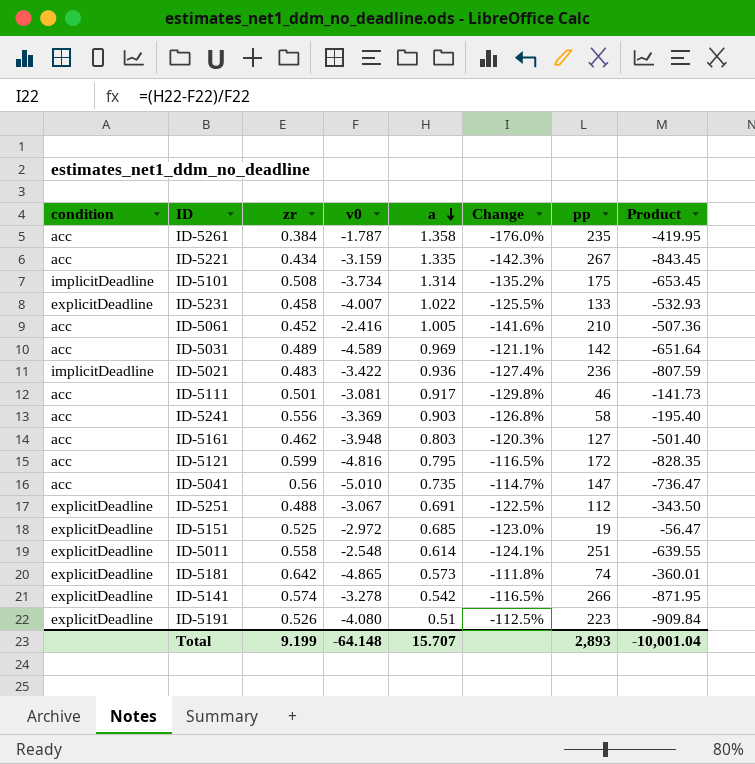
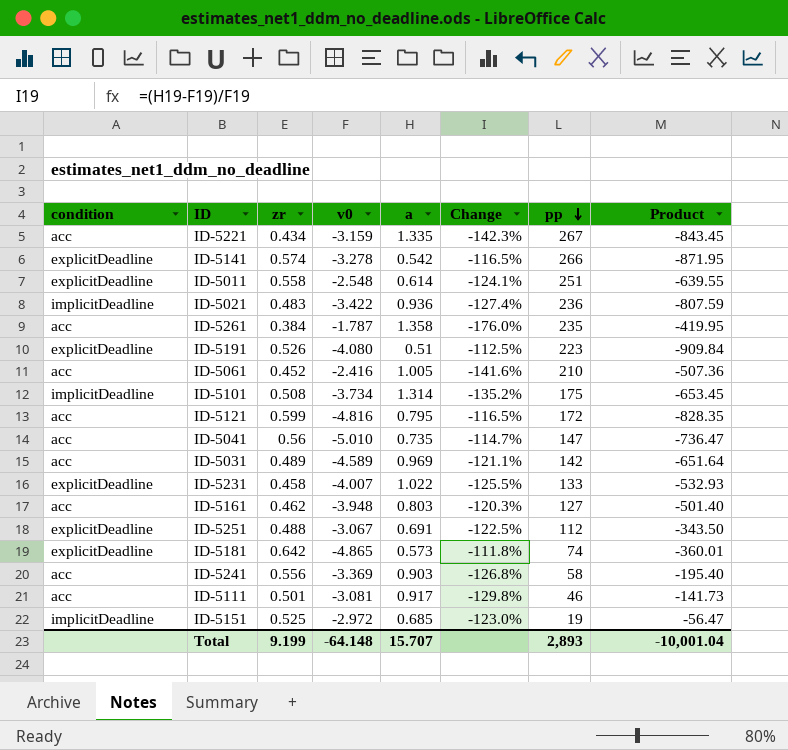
row order: a descending -> pp descending
ID-5151 | condition: explicitDeadline -> implicitDeadline

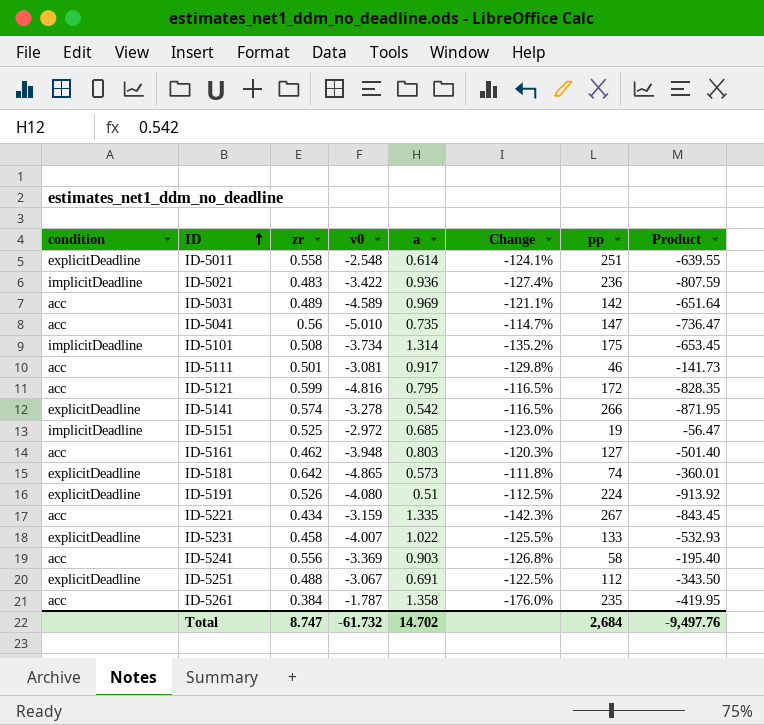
row order: pp descending -> ID ascending
row ID-5061: acc | 0.452 | -2.416 | 1.005 | -141.6% | 210 | -507.36 -> none
ID-5191 | pp: 223 -> 224
ID-5191 | Product: -909.84 -> -913.92
Total | zr: 9.199 -> 8.747
Total | v0: -64.148 -> -61.732
Total | a: 15.707 -> 14.702
Total | pp: 2,893 -> 2,684
Total | Product: -10,001.04 -> -9,497.76

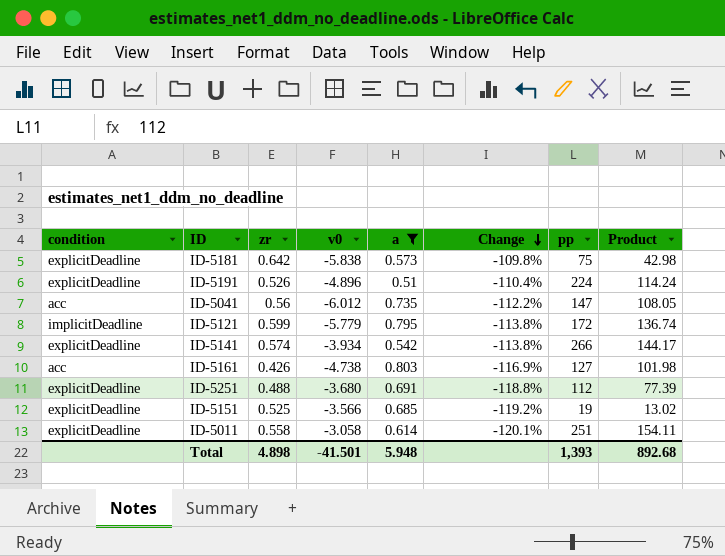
filter: none -> a <= 0.803
row order: ID ascending -> Change descending
column Product | formula: [v0] * [pp] -> [a] * [pp]
ID-5181 | v0: -4.865 -> -5.838
ID-5181 | Change: -111.8% -> -109.8%
ID-5181 | pp: 74 -> 75
ID-5191 | v0: -4.080 -> -4.896
ID-5191 | Change: -112.5% -> -110.4%
ID-5041 | v0: -5.010 -> -6.012
ID-5041 | Change: -114.7% -> -112.2%
ID-5121 | condition: acc -> implicitDeadline
ID-5121 | v0: -4.816 -> -5.779
ID-5121 | Change: -116.5% -> -113.8%
ID-5141 | v0: -3.278 -> -3.934
ID-5141 | Change: -116.5% -> -113.8%
ID-5161 | zr: 0.462 -> 0.426
ID-5161 | v0: -3.948 -> -4.738
ID-5161 | Change: -120.3% -> -116.9%
ID-5251 | v0: -3.067 -> -3.680
ID-5251 | Change: -122.5% -> -118.8%
ID-5151 | condition: implicitDeadline -> explicitDeadline
ID-5151 | v0: -2.972 -> -3.566
ID-5151 | Change: -123.0% -> -119.2%
ID-5011 | v0: -2.548 -> -3.058
ID-5011 | Change: -124.1% -> -120.1%
Total | zr: 8.747 -> 4.898
Total | v0: -61.732 -> -41.501
Total | a: 14.702 -> 5.948
Total | pp: 2,684 -> 1,393
Total | Product: -9,497.76 -> 892.68

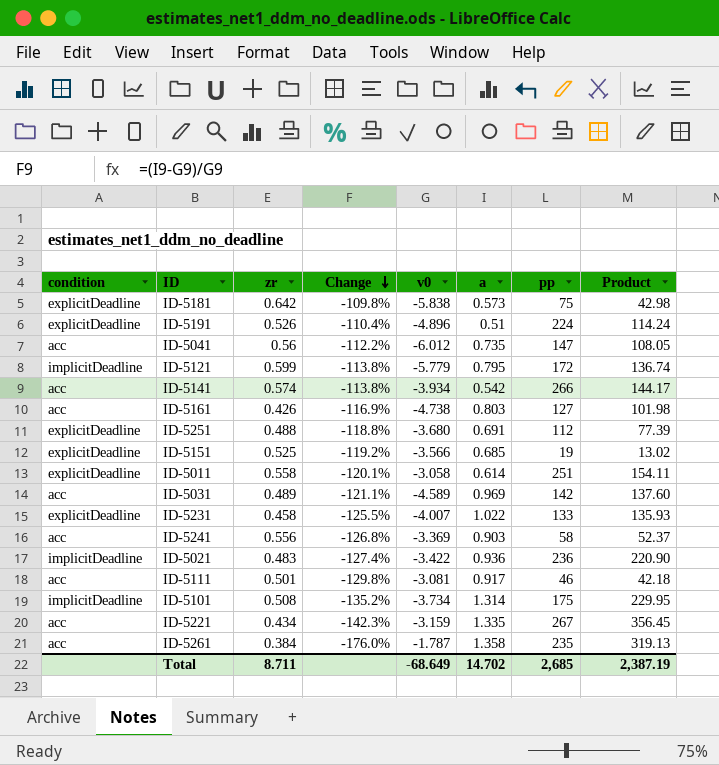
filter: a <= 0.803 -> none
column Change | position: 6 -> 4
ID-5141 | condition: explicitDeadline -> acc
Total | zr: 4.898 -> 8.711
Total | v0: -41.501 -> -68.649
Total | a: 5.948 -> 14.702
Total | pp: 1,393 -> 2,685
Total | Product: 892.68 -> 2,387.19

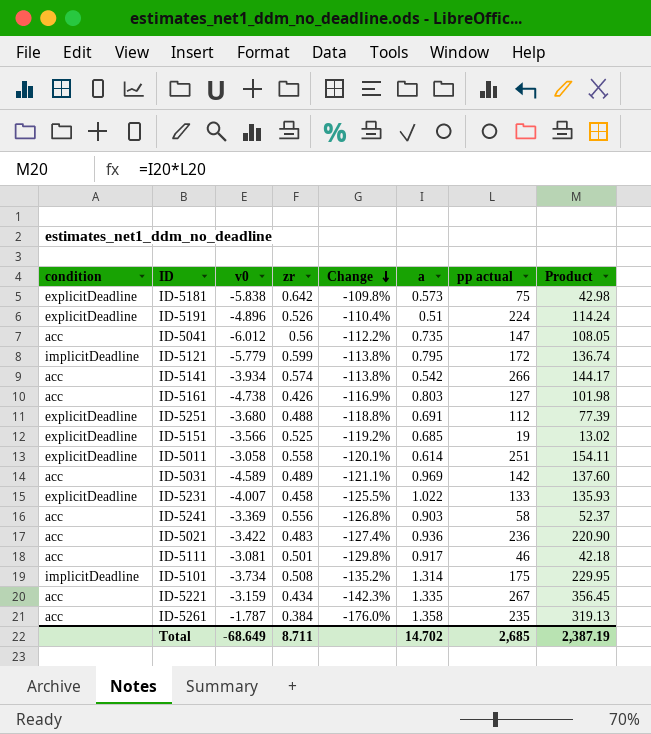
column v0 | position: 5 -> 3
column name: pp -> pp actual
ID-5021 | condition: implicitDeadline -> acc

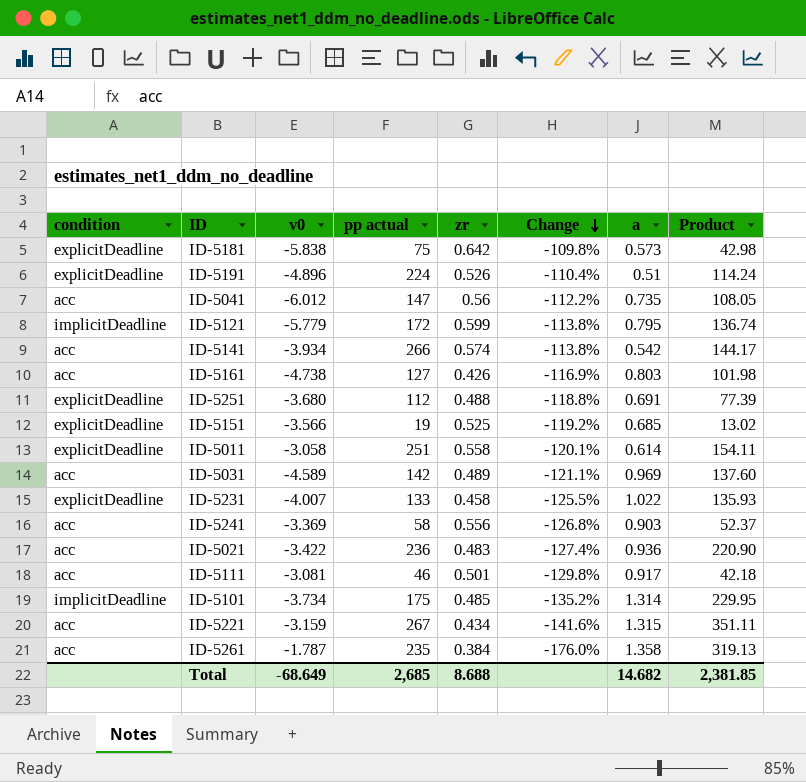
column pp actual | position: 7 -> 4
ID-5101 | zr: 0.508 -> 0.485
ID-5221 | Change: -142.3% -> -141.6%
ID-5221 | a: 1.335 -> 1.315
ID-5221 | Product: 356.45 -> 351.11
Total | zr: 8.711 -> 8.688
Total | a: 14.702 -> 14.682
Total | Product: 2,387.19 -> 2,381.85

